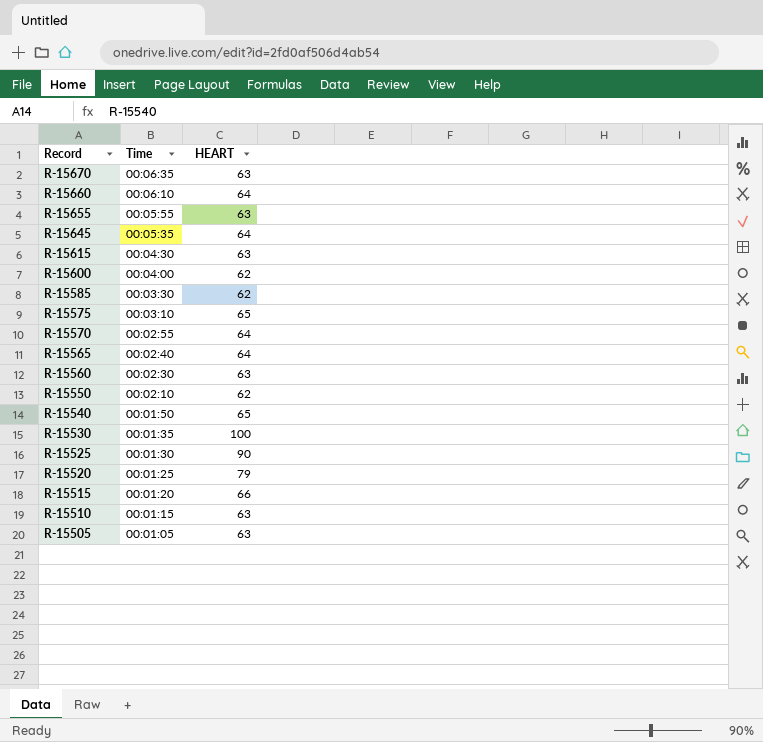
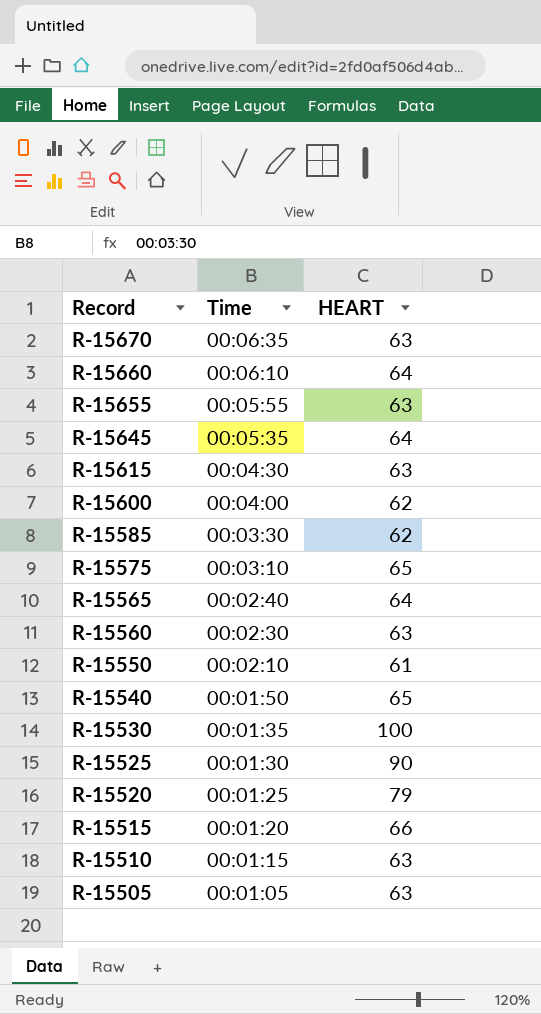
row R-15570: 00:02:55 | 64 -> none
R-15550 | HEART: 62 -> 61

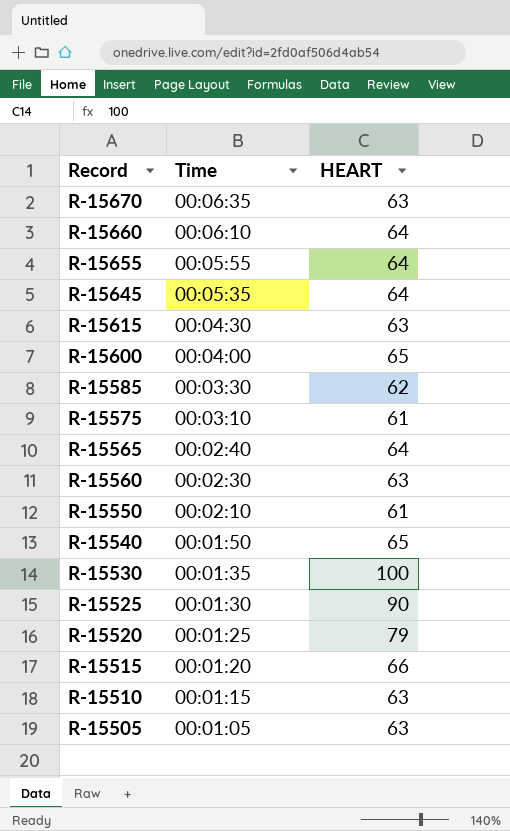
R-15655 | HEART: 63 -> 64
R-15600 | HEART: 62 -> 65
R-15575 | HEART: 65 -> 61

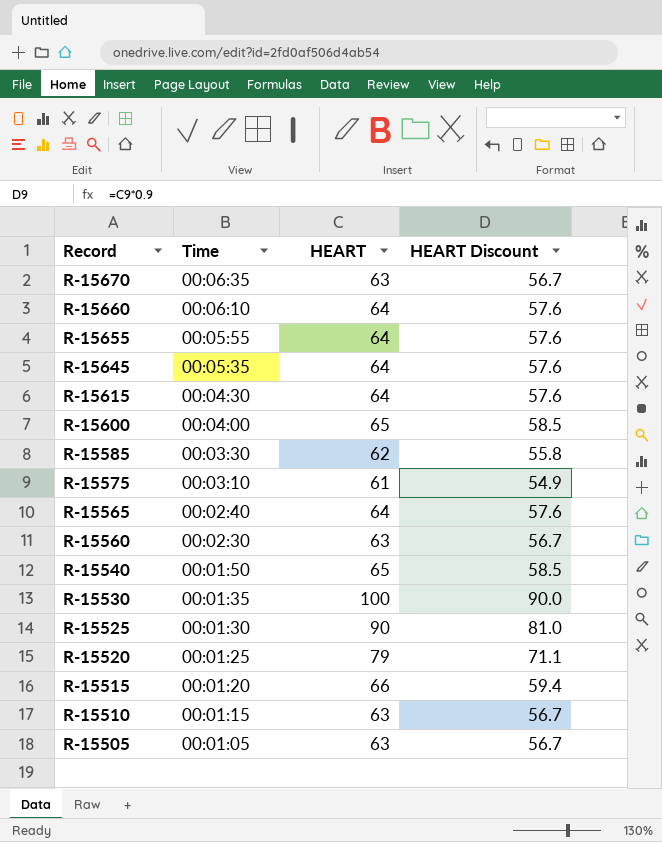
column HEART Discount | formula: none -> [HEART] * 0.9
row R-15550: 00:02:10 | 61 -> none
R-15615 | HEART: 63 -> 64

